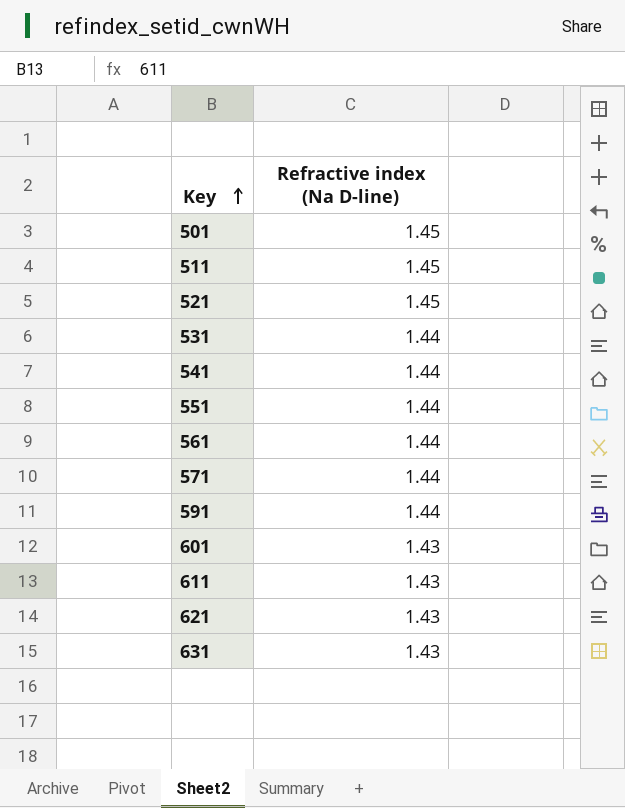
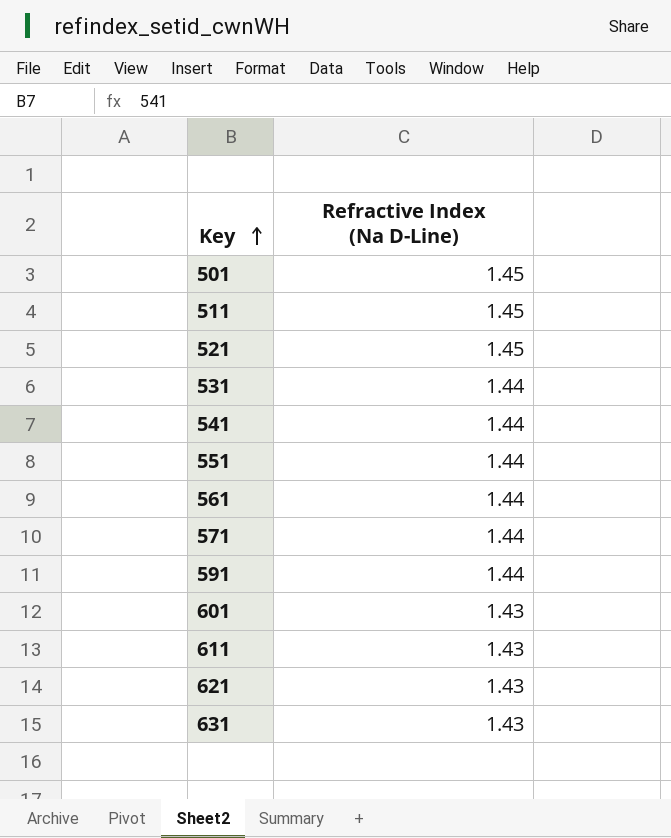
column name: Refractive index (Na D-line) -> Refractive Index (Na D-Line)

